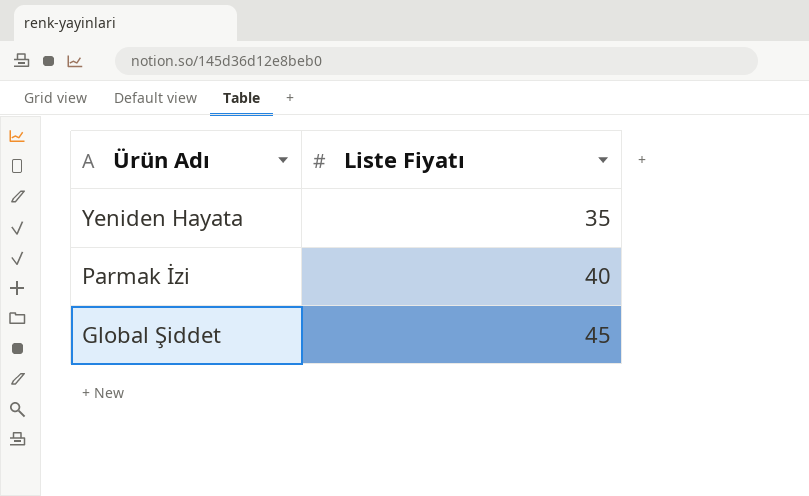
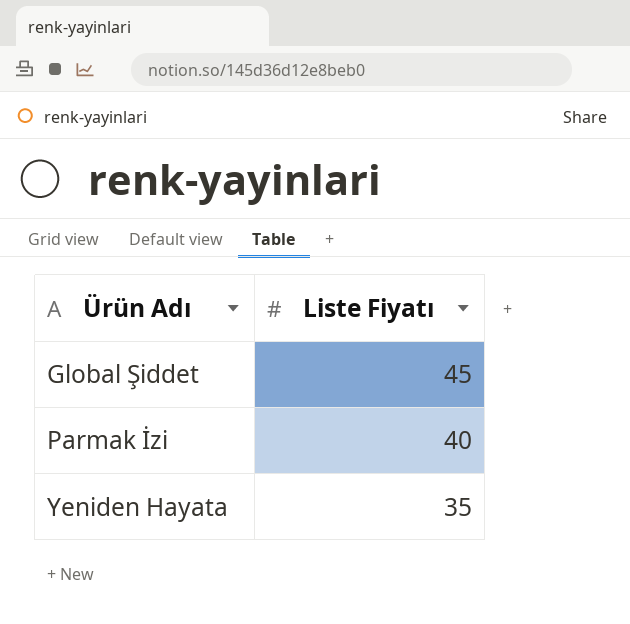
row order: Ürün Adı descending -> Ürün Adı ascending

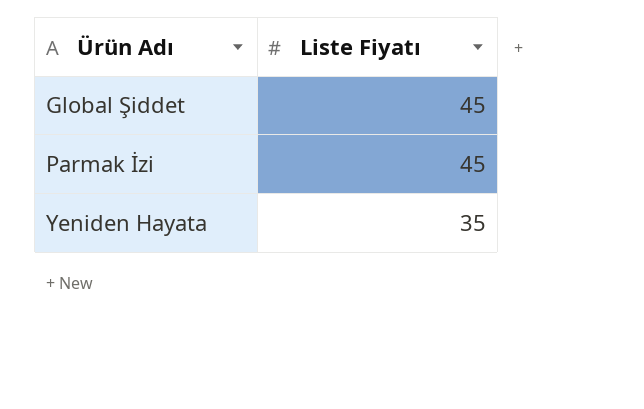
Parmak İzi | Liste Fiyatı: 40 -> 45

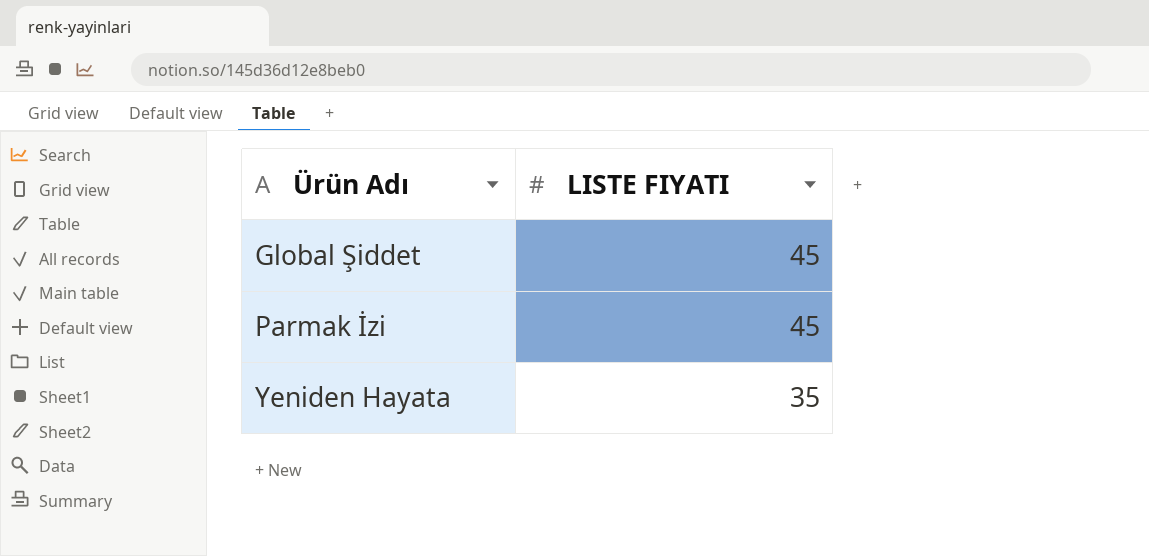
column name: Liste Fiyatı -> LISTE FIYATI

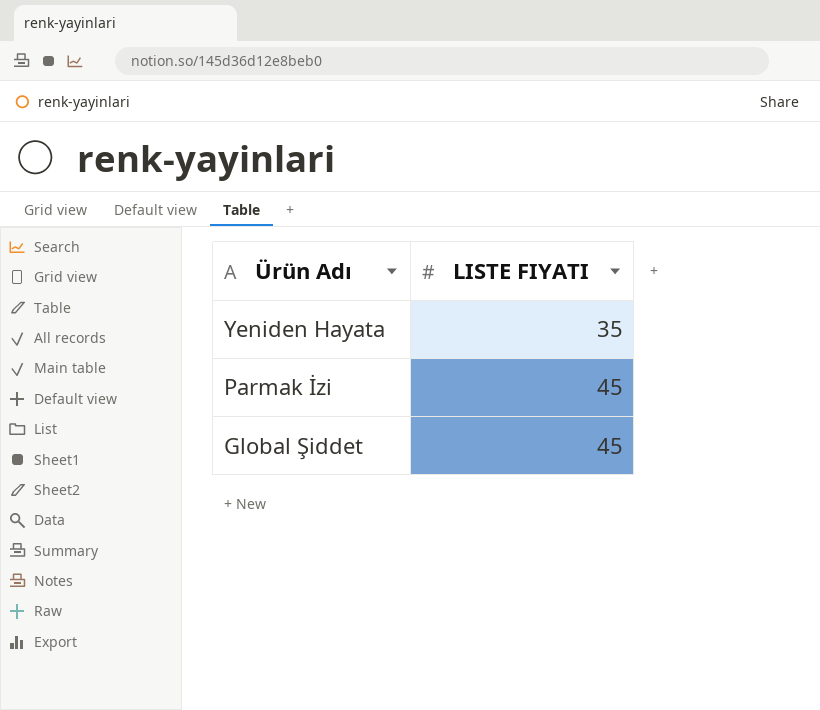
row order: Ürün Adı ascending -> Ürün Adı descending

